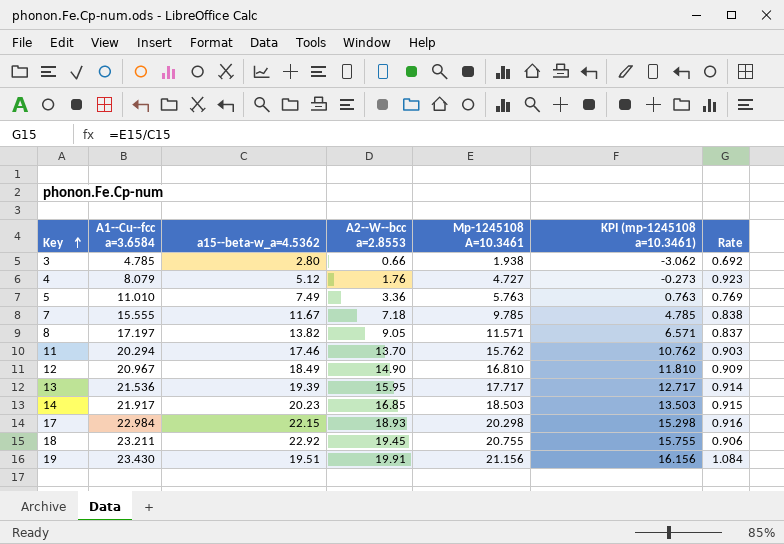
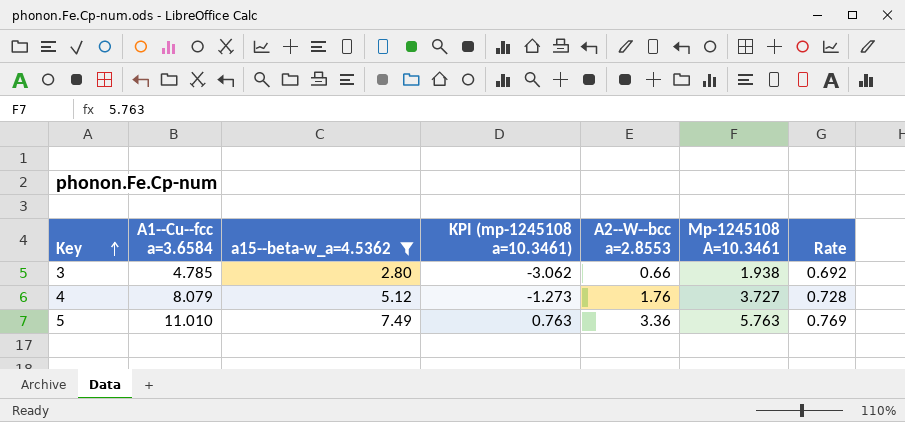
filter: none -> a15--beta-w_a=4.5362 <= 7.49
column KPI (mp-1245108 a=10.3461) | position: 6 -> 4
4 | KPI (mp-1245108 a=10.3461): -0.273 -> -1.273
4 | Mp-1245108 A=10.3461: 4.727 -> 3.727
4 | Rate: 0.923 -> 0.728

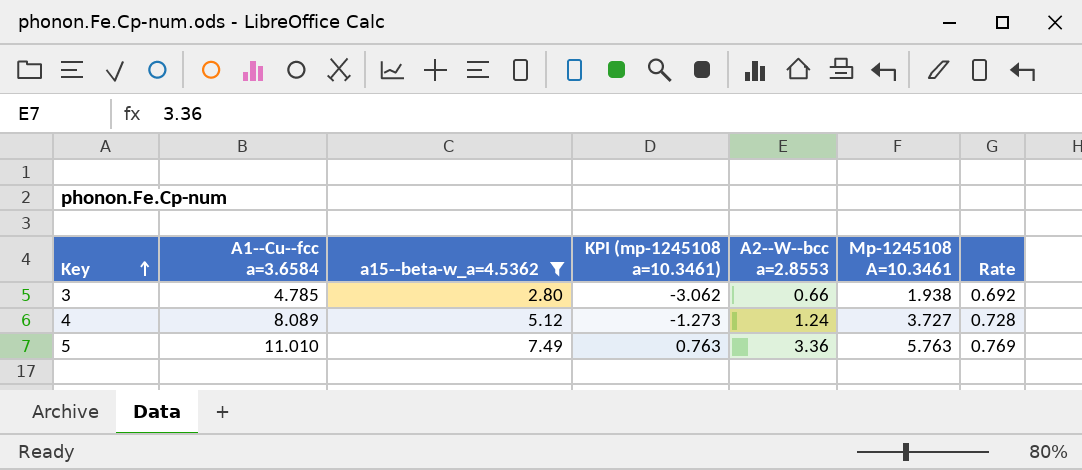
4 | A1--Cu--fcc a=3.6584: 8.079 -> 8.089
4 | A2--W--bcc a=2.8553: 1.76 -> 1.24

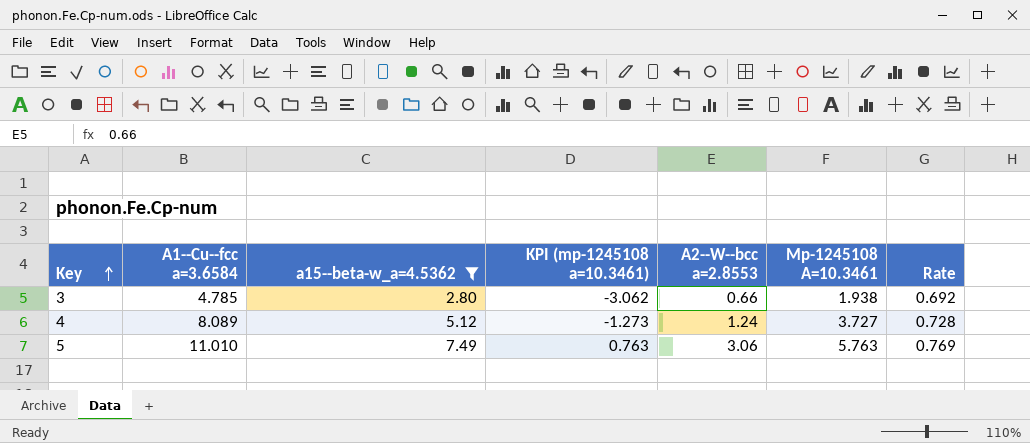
5 | A2--W--bcc a=2.8553: 3.36 -> 3.06

